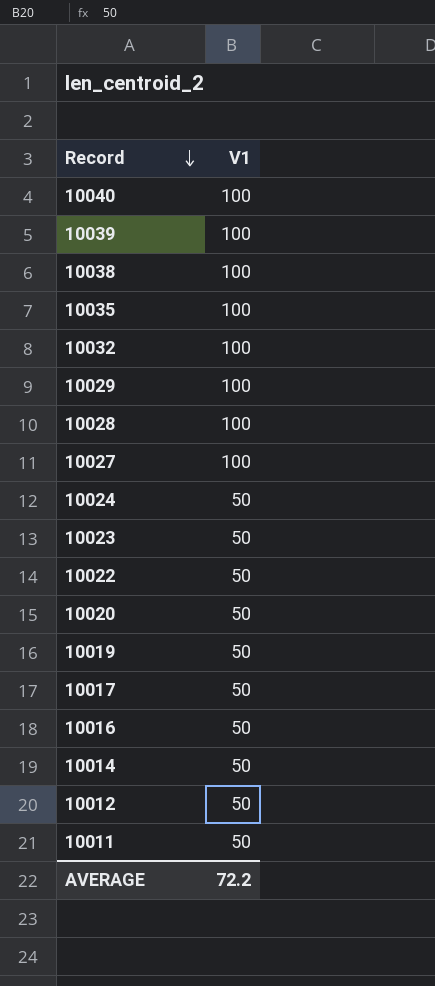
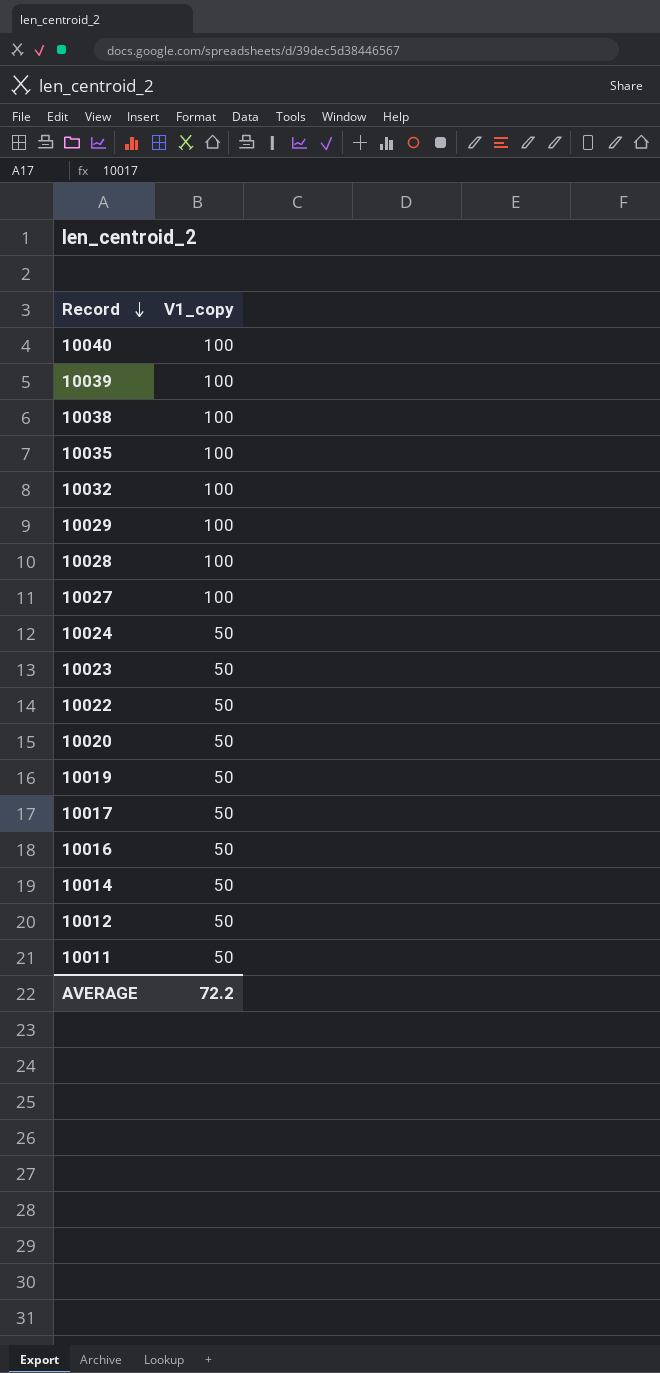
column name: V1 -> V1_copy

